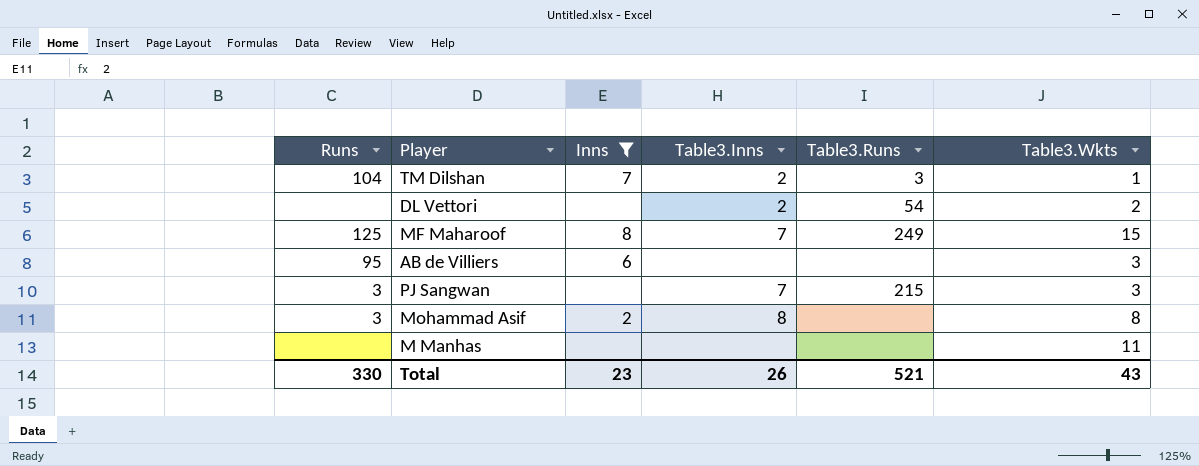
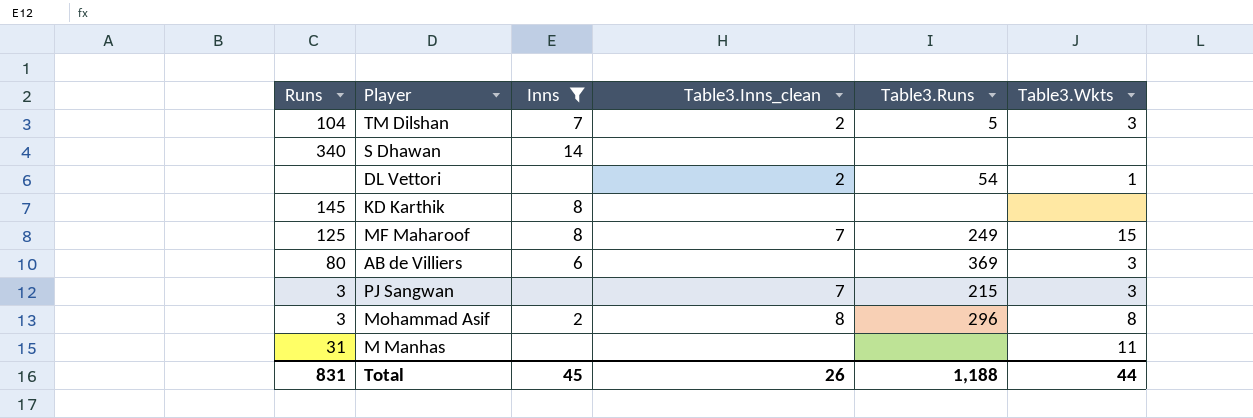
column name: Table3.Inns -> Table3.Inns_clean
TM Dilshan | Table3.Runs: 3 -> 5
TM Dilshan | Table3.Wkts: 1 -> 3
row S Dhawan: none -> 340 | 14 | none | none | none
DL Vettori | Table3.Wkts: 2 -> 1
row KD Karthik: none -> 145 | 8 | none | none | none
AB de Villiers | Runs: 95 -> 80
AB de Villiers | Table3.Runs: none -> 369
Mohammad Asif | Table3.Runs: none -> 296
M Manhas | Runs: none -> 31
Total | Runs: 330 -> 831
Total | Inns: 23 -> 45
Total | Table3.Runs: 521 -> 1,188
Total | Table3.Wkts: 43 -> 44

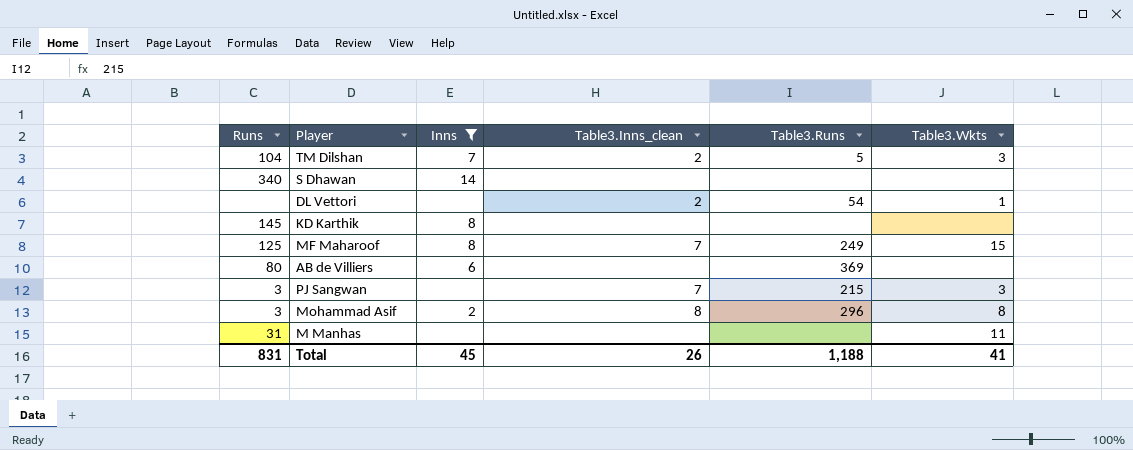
AB de Villiers | Table3.Wkts: 3 -> none
Total | Table3.Wkts: 44 -> 41

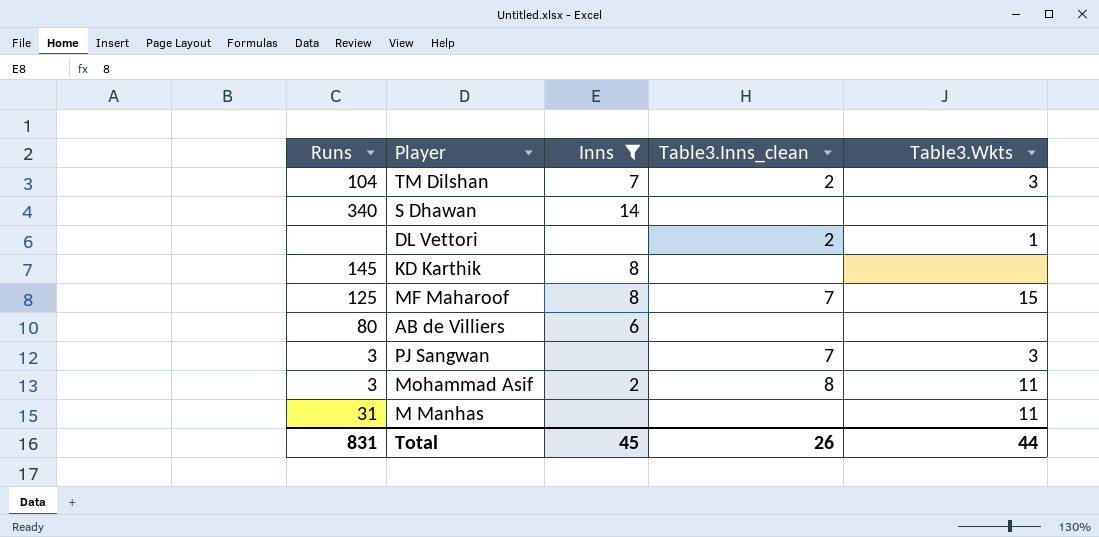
column Table3.Runs | position: 5 -> none
Mohammad Asif | Table3.Wkts: 8 -> 11
Total | Table3.Wkts: 41 -> 44

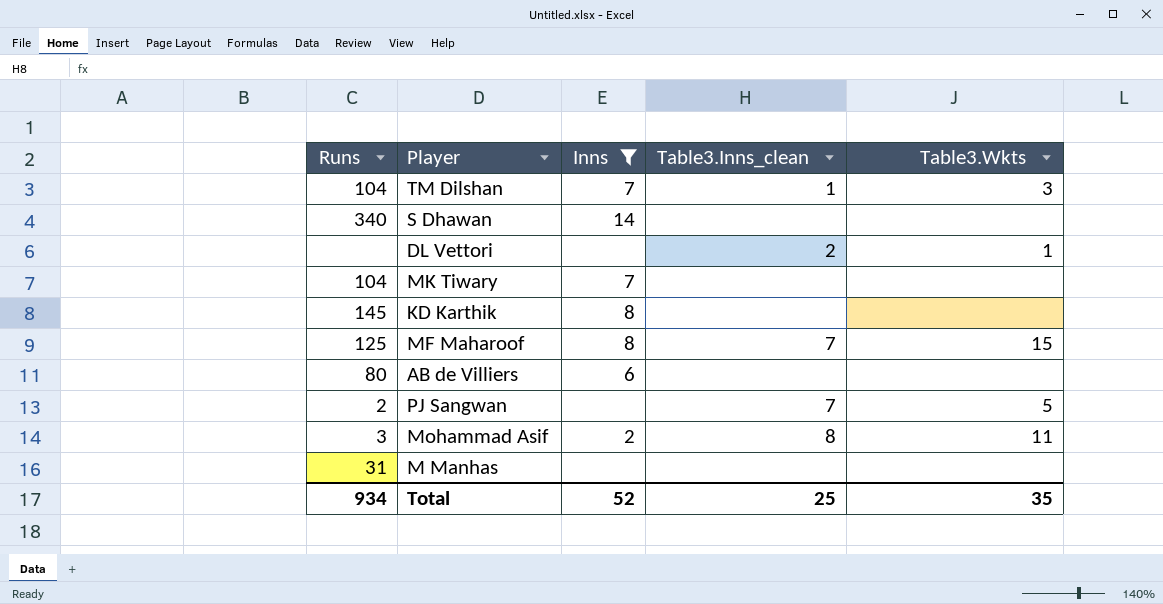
TM Dilshan | Table3.Inns_clean: 2 -> 1
row MK Tiwary: none -> 104 | 7 | none | none
PJ Sangwan | Runs: 3 -> 2
PJ Sangwan | Table3.Wkts: 3 -> 5
M Manhas | Table3.Wkts: 11 -> none
Total | Runs: 831 -> 934
Total | Inns: 45 -> 52
Total | Table3.Inns_clean: 26 -> 25
Total | Table3.Wkts: 44 -> 35

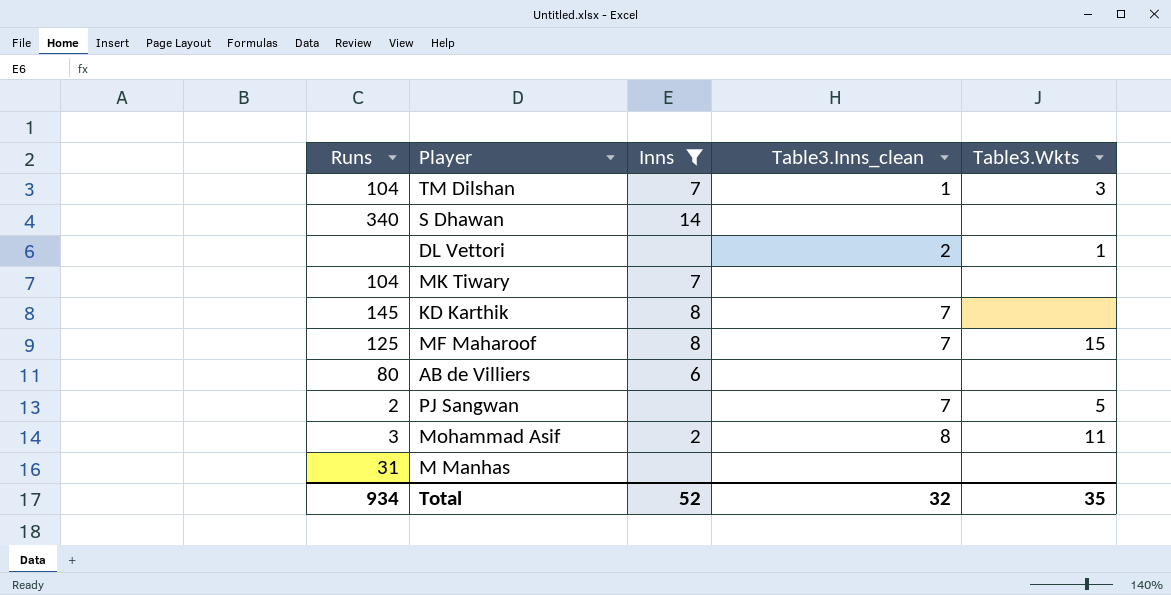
KD Karthik | Table3.Inns_clean: none -> 7
Total | Table3.Inns_clean: 25 -> 32

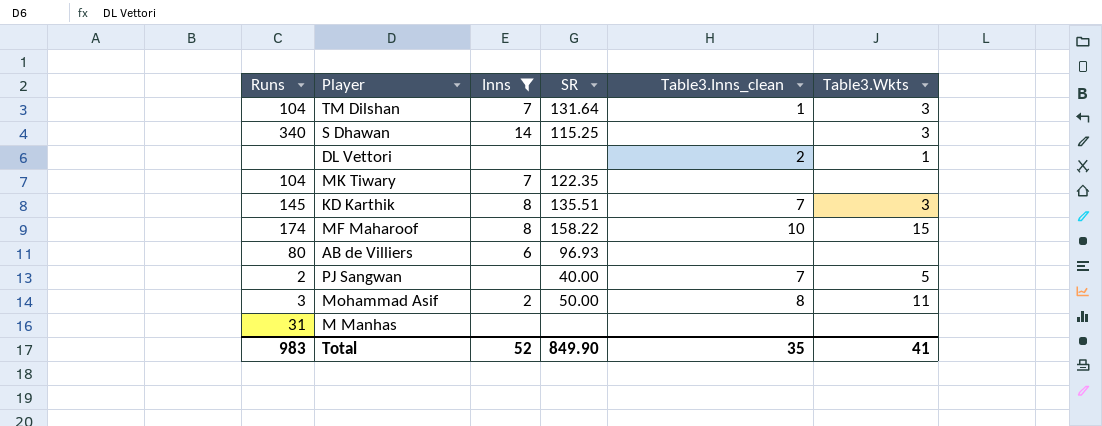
column SR | position: none -> 4
S Dhawan | Table3.Wkts: none -> 3
KD Karthik | Table3.Wkts: none -> 3
MF Maharoof | Runs: 125 -> 174
MF Maharoof | Table3.Inns_clean: 7 -> 10
Total | Runs: 934 -> 983
Total | Table3.Inns_clean: 32 -> 35
Total | Table3.Wkts: 35 -> 41

